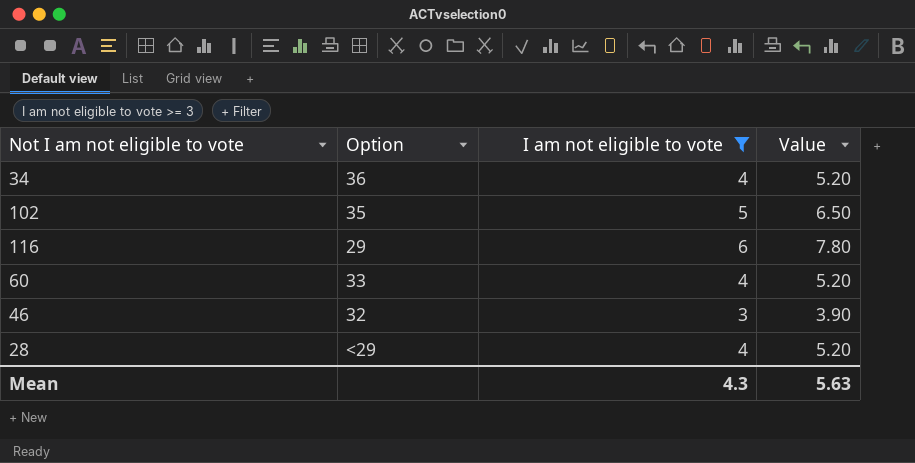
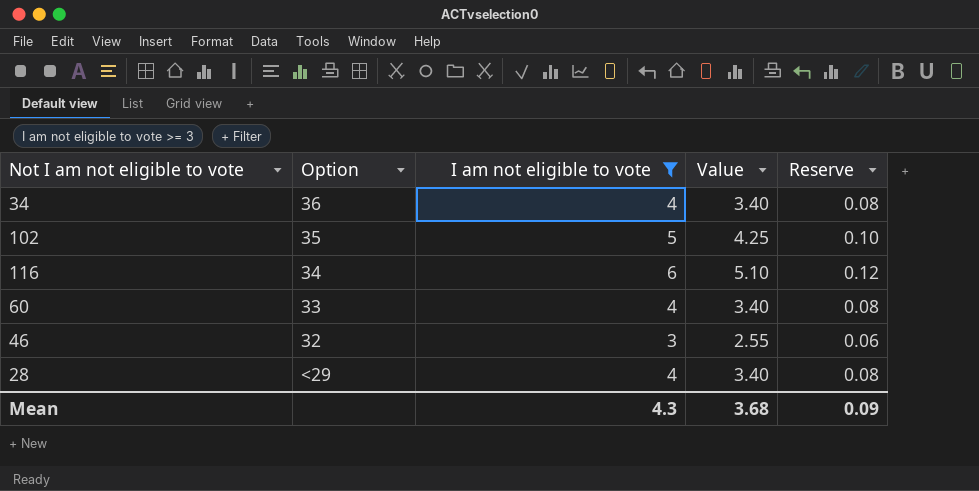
column Value | formula: [I am not eligible to vote] * 1.3 -> [I am not eligible to vote] * 0.85
column Reserve | formula: none -> [I am not eligible to vote] * 0.02
116 | Option: 29 -> 34
Mean | Value: 5.63 -> 3.68

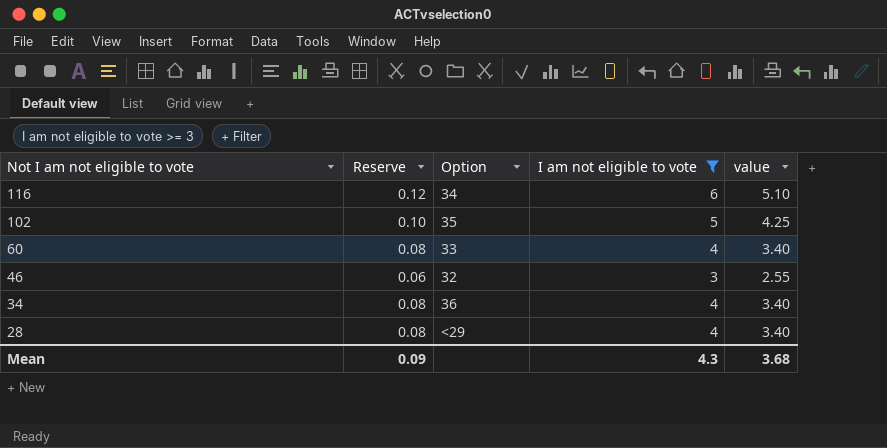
row order: none -> Not I am not eligible to vote descending
column Reserve | position: 5 -> 2
column name: Value -> value

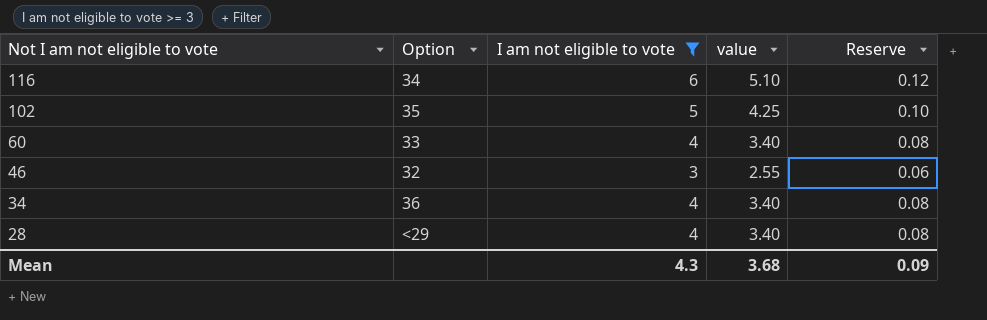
column Reserve | position: 2 -> 5

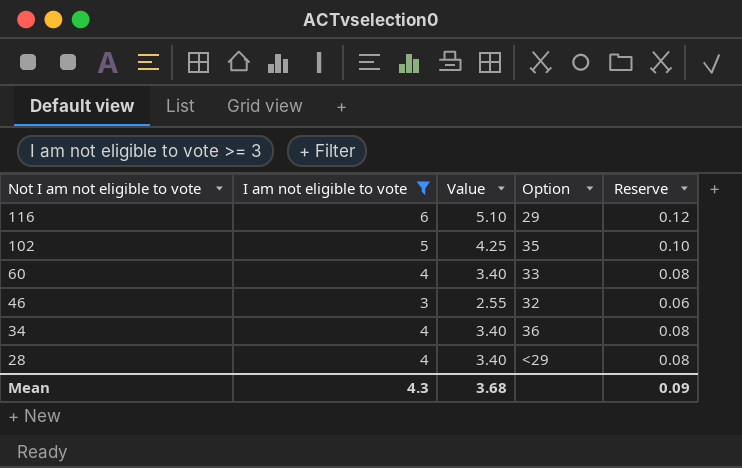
column name: value -> Value
column Option | position: 2 -> 4
116 | Option: 34 -> 29

